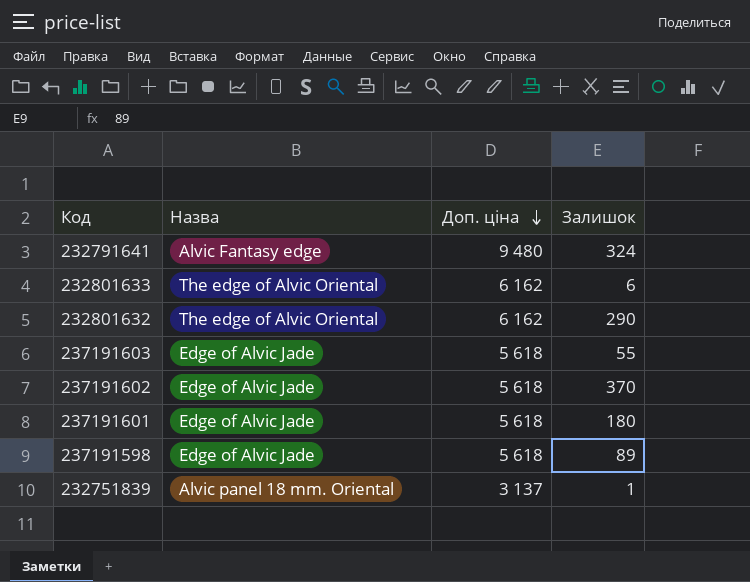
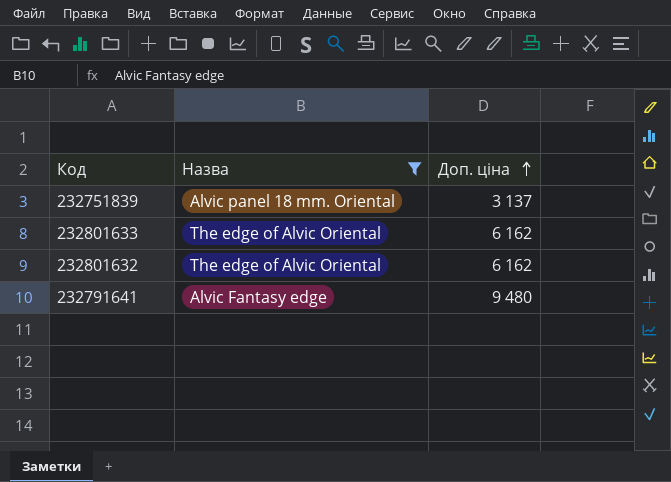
filter: none -> Назва != Edge of Alvic Jade
row order: Доп. ціна descending -> Доп. ціна ascending
column Залишок | position: 4 -> none

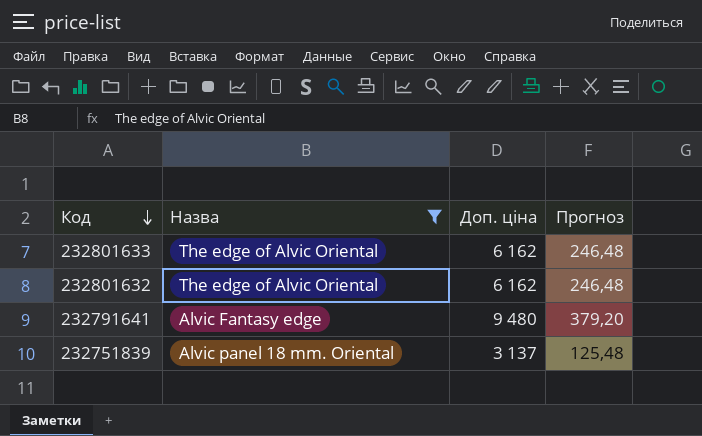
row order: Доп. ціна ascending -> Код descending
column Прогноз | formula: none -> [Доп. ціна] * 0,04

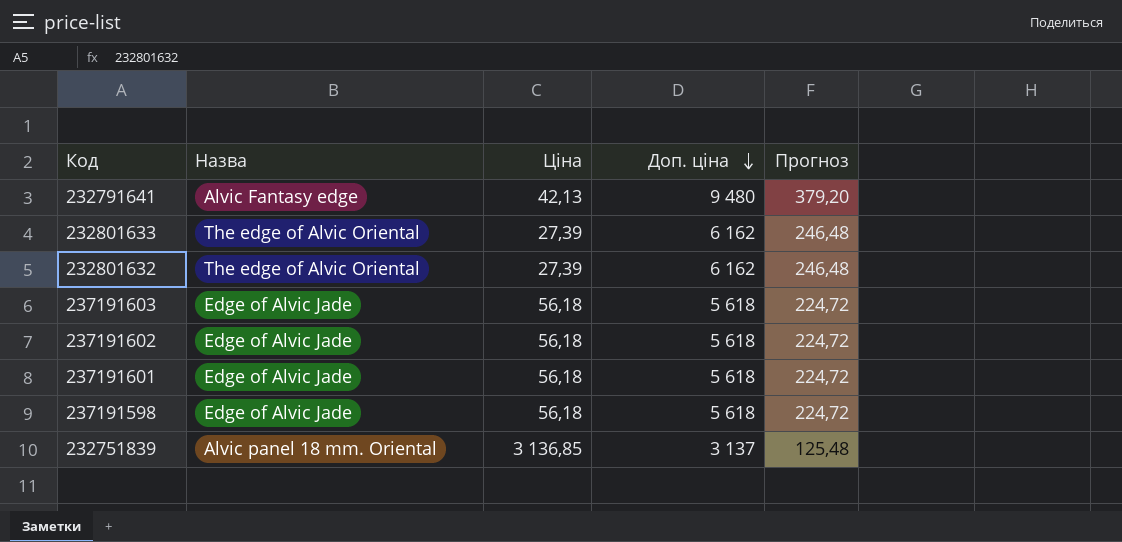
filter: Назва != Edge of Alvic Jade -> none
row order: Код descending -> Доп. ціна descending
column Ціна | position: none -> 3

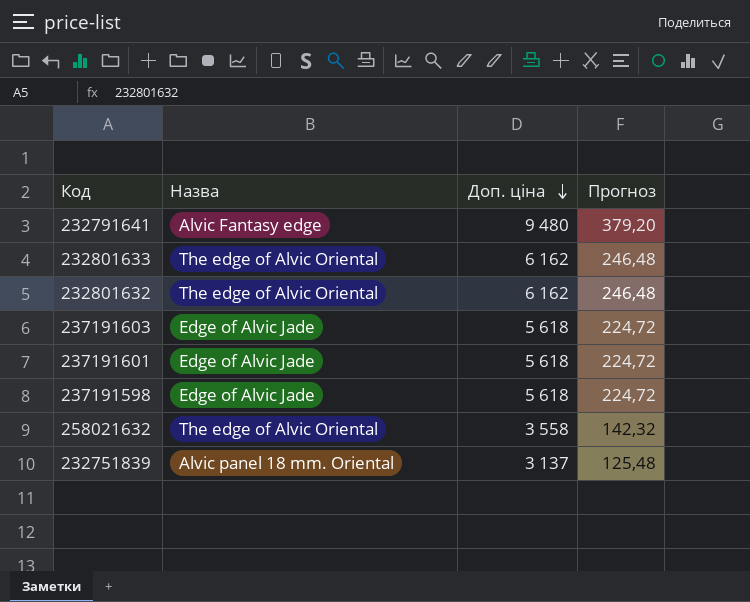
column Ціна | position: 3 -> none
row 237191602: Edge of Alvic Jade | 56,18 | 5 618 | 224,72 -> none
row 258021632: none -> The edge of Alvic Oriental | 3 558 | 142,32

